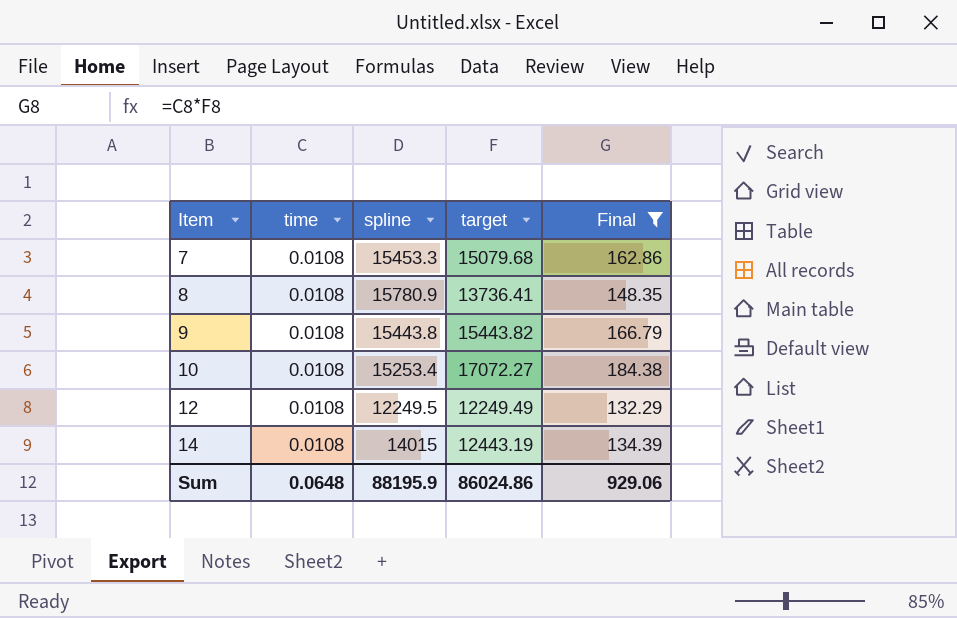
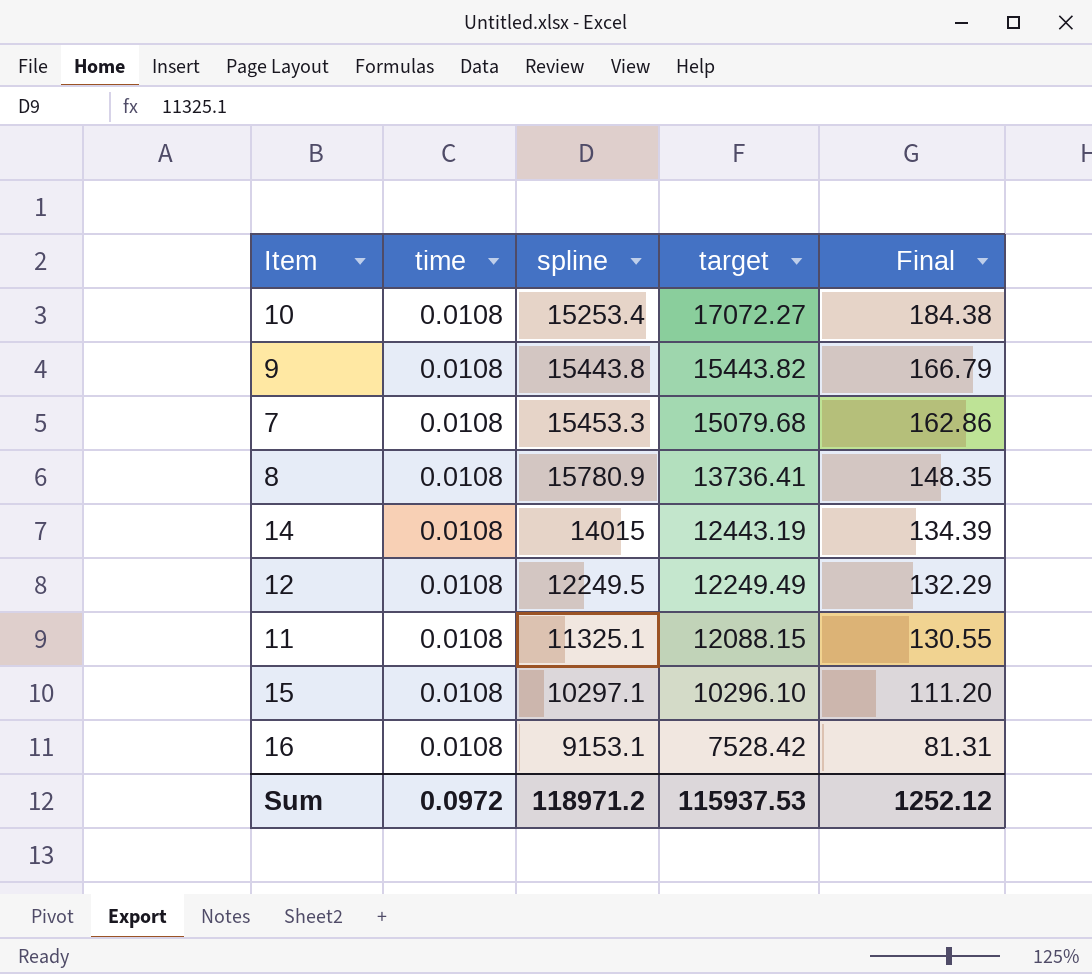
filter: Final >= 132.29 -> none
row order: Item ascending -> target descending
Sum | time: 0.0648 -> 0.0972
Sum | spline: 88195.9 -> 118971.2
Sum | target: 86024.86 -> 115937.53
Sum | Final: 929.06 -> 1252.12

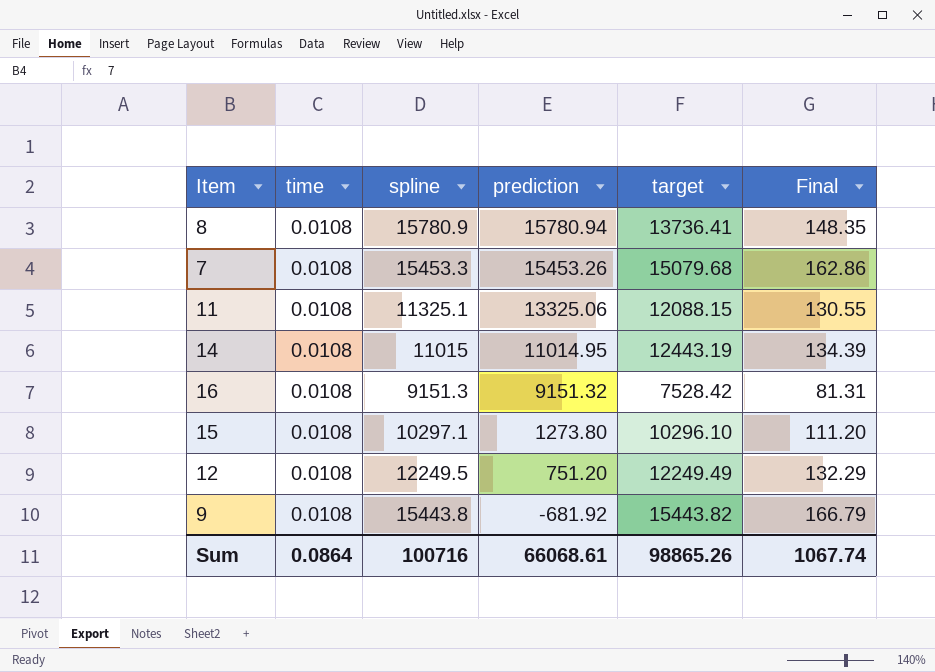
row order: target descending -> prediction descending
column prediction | position: none -> 4
row 10: 0.0108 | 15253.4 | 17072.27 | 184.38 -> none
14 | spline: 14015 -> 11015
16 | spline: 9153.1 -> 9151.3
Sum | time: 0.0972 -> 0.0864
Sum | spline: 118971.2 -> 100716
Sum | target: 115937.53 -> 98865.26
Sum | Final: 1252.12 -> 1067.74

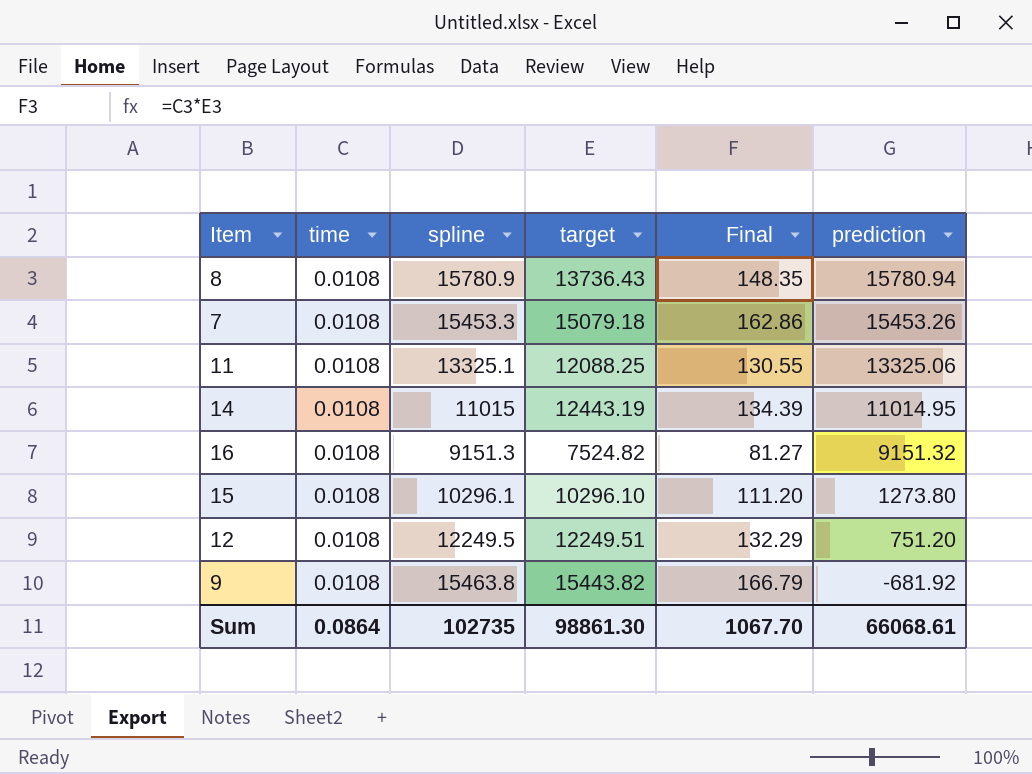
column prediction | position: 4 -> 6
8 | target: 13736.41 -> 13736.43
7 | target: 15079.68 -> 15079.18
11 | spline: 11325.1 -> 13325.1
11 | target: 12088.15 -> 12088.25
16 | target: 7528.42 -> 7524.82
16 | Final: 81.31 -> 81.27
15 | spline: 10297.1 -> 10296.1
12 | target: 12249.49 -> 12249.51
9 | spline: 15443.8 -> 15463.8
Sum | spline: 100716 -> 102735
Sum | target: 98865.26 -> 98861.30
Sum | Final: 1067.74 -> 1067.70

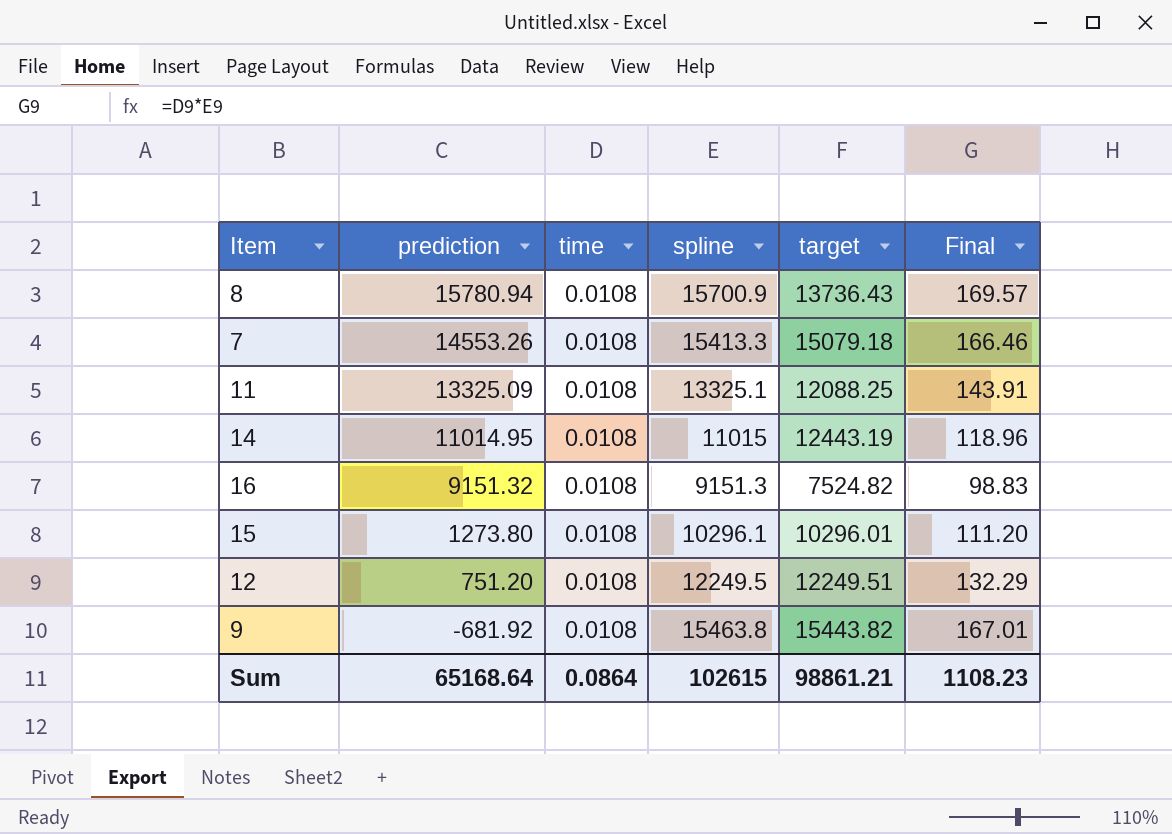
column prediction | position: 6 -> 2
column Final | formula: [time] * [target] -> [time] * [spline]
8 | spline: 15780.9 -> 15700.9
7 | prediction: 15453.26 -> 14553.26
7 | spline: 15453.3 -> 15413.3
11 | prediction: 13325.06 -> 13325.09
15 | target: 10296.10 -> 10296.01
Sum | prediction: 66068.61 -> 65168.64
Sum | spline: 102735 -> 102615
Sum | target: 98861.30 -> 98861.21
Sum | Final: 1067.70 -> 1108.23

